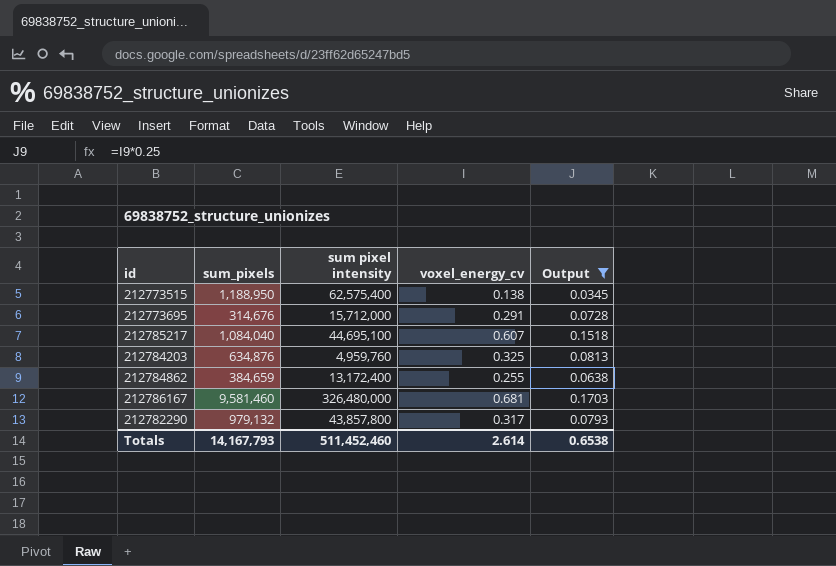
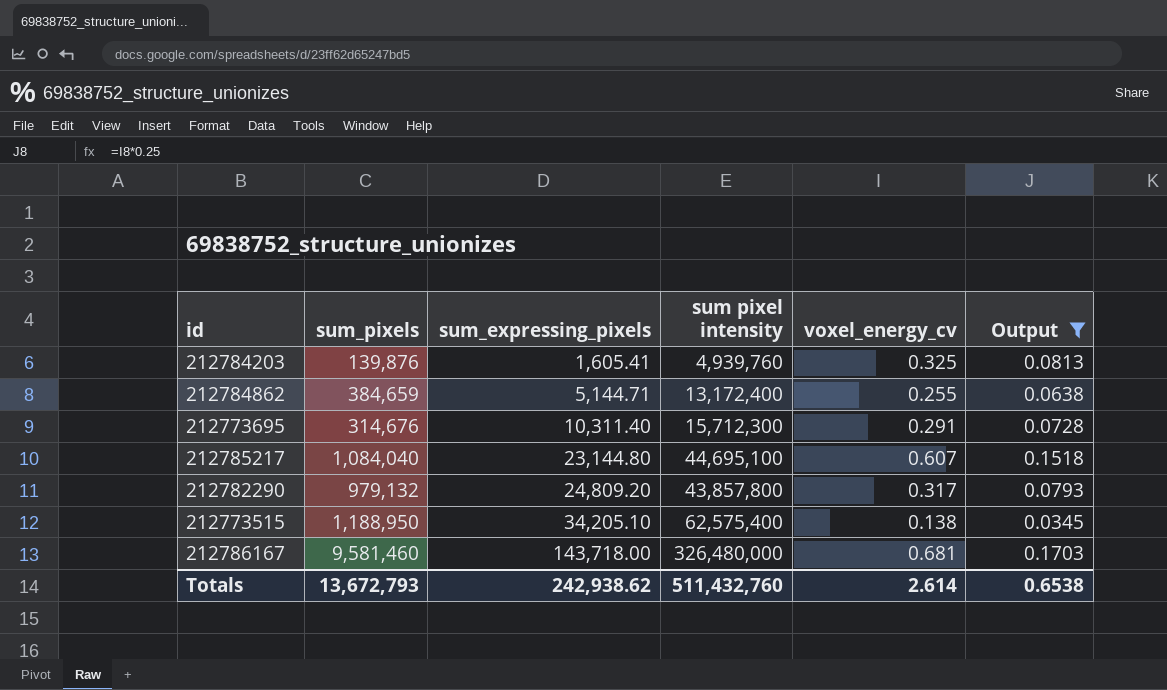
row order: none -> sum_expressing_pixels ascending
column sum_expressing_pixels | position: none -> 3
212784203 | sum_pixels: 634,876 -> 139,876
212784203 | sum pixel intensity: 4,959,760 -> 4,939,760
212773695 | sum pixel intensity: 15,712,000 -> 15,712,300
Totals | sum_pixels: 14,167,793 -> 13,672,793
Totals | sum pixel intensity: 511,452,460 -> 511,432,760

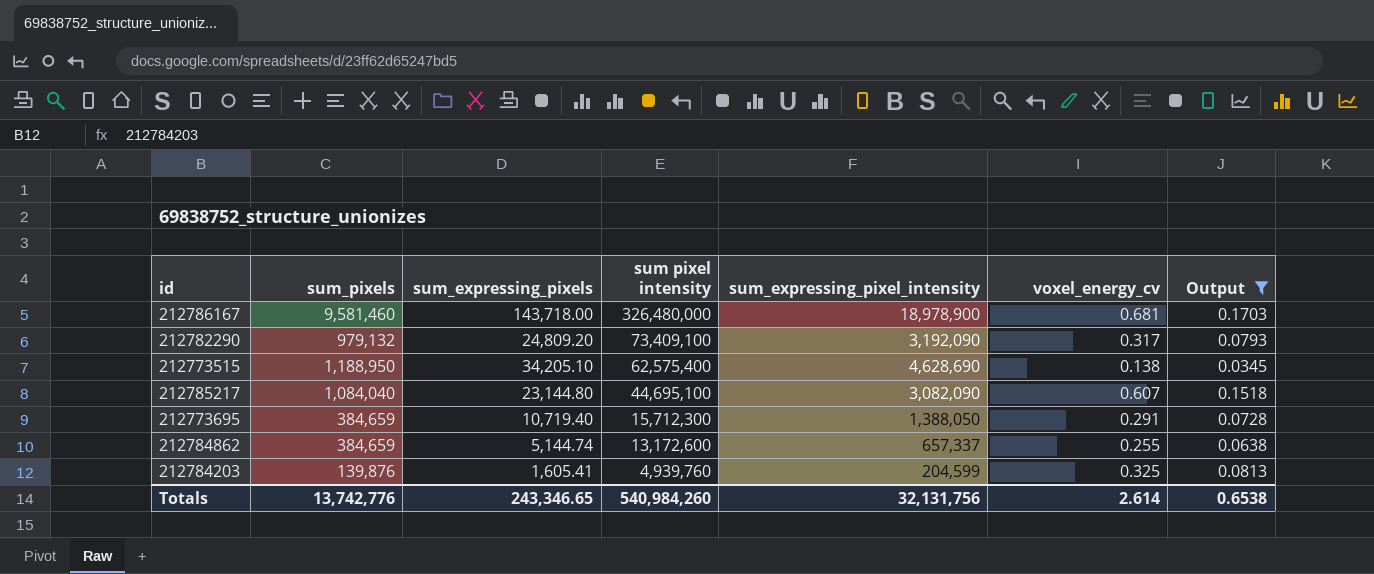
row order: sum_expressing_pixels ascending -> sum pixel intensity descending
column sum_expressing_pixel_intensity | position: none -> 5
212782290 | sum pixel intensity: 43,857,800 -> 73,409,100
212773695 | sum_pixels: 314,676 -> 384,659
212773695 | sum_expressing_pixels: 10,311.40 -> 10,719.40
212784862 | sum_expressing_pixels: 5,144.71 -> 5,144.74
212784862 | sum pixel intensity: 13,172,400 -> 13,172,600
Totals | sum_pixels: 13,672,793 -> 13,742,776
Totals | sum_expressing_pixels: 242,938.62 -> 243,346.65
Totals | sum pixel intensity: 511,432,760 -> 540,984,260

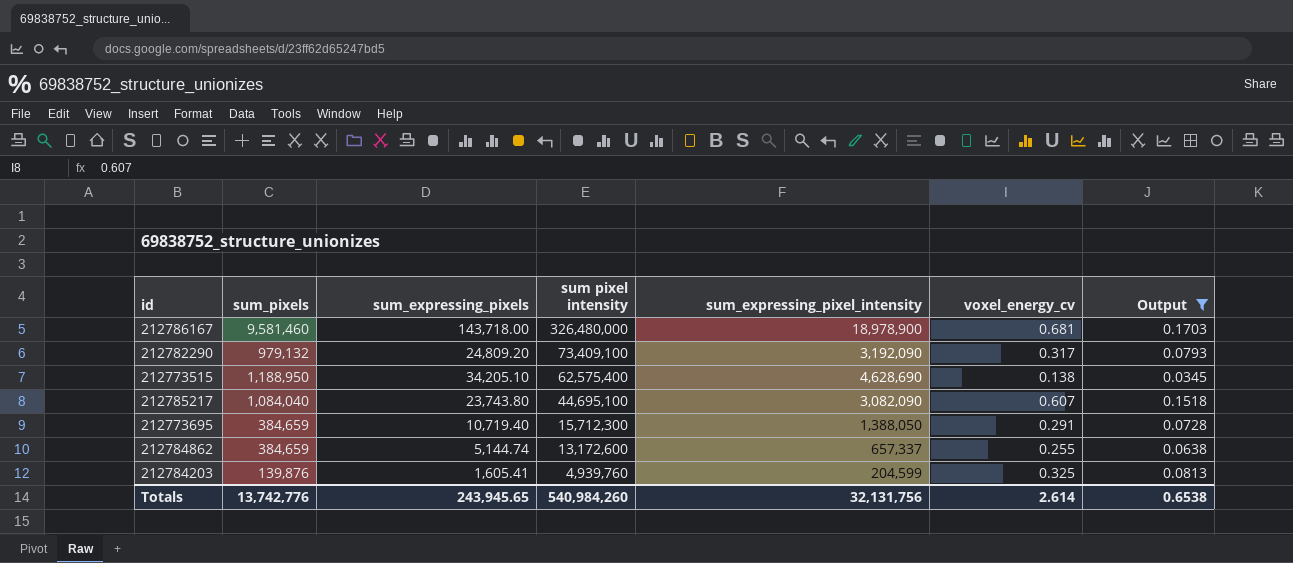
212785217 | sum_expressing_pixels: 23,144.80 -> 23,743.80
Totals | sum_expressing_pixels: 243,346.65 -> 243,945.65

